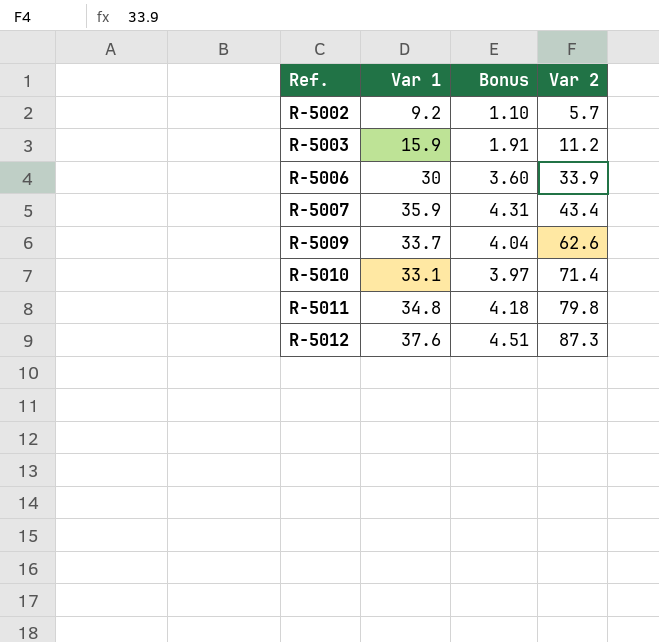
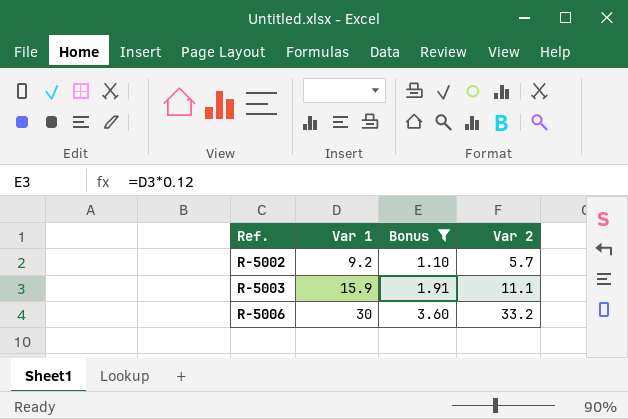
filter: none -> Bonus <= 3.60
R-5003 | Var 2: 11.2 -> 11.1
R-5006 | Var 2: 33.9 -> 33.2

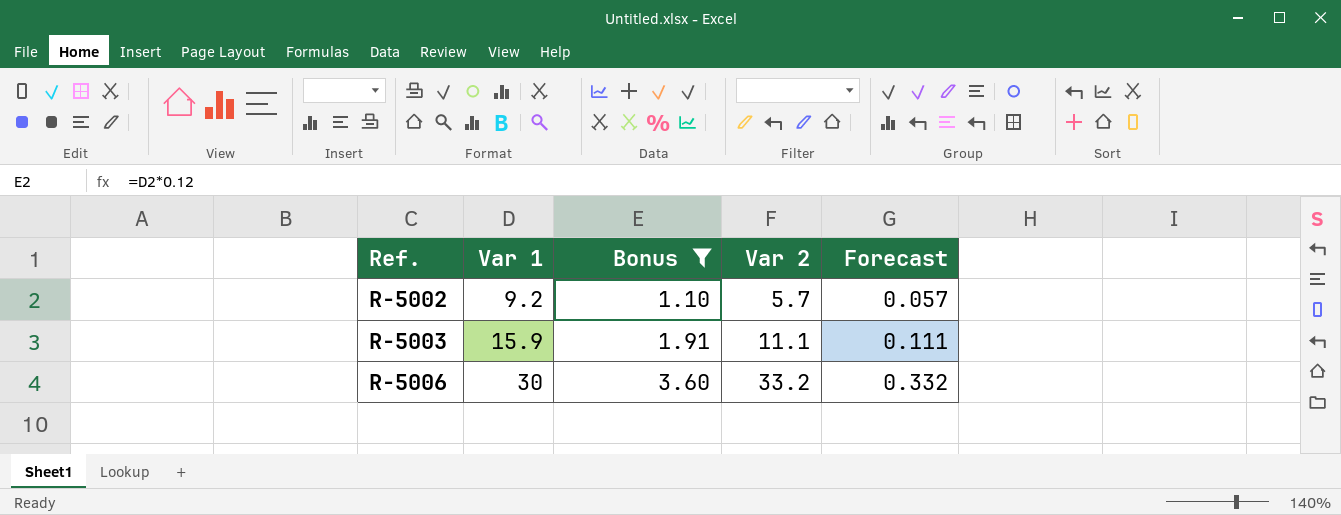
column Forecast | formula: none -> [Var 2] * 0.01

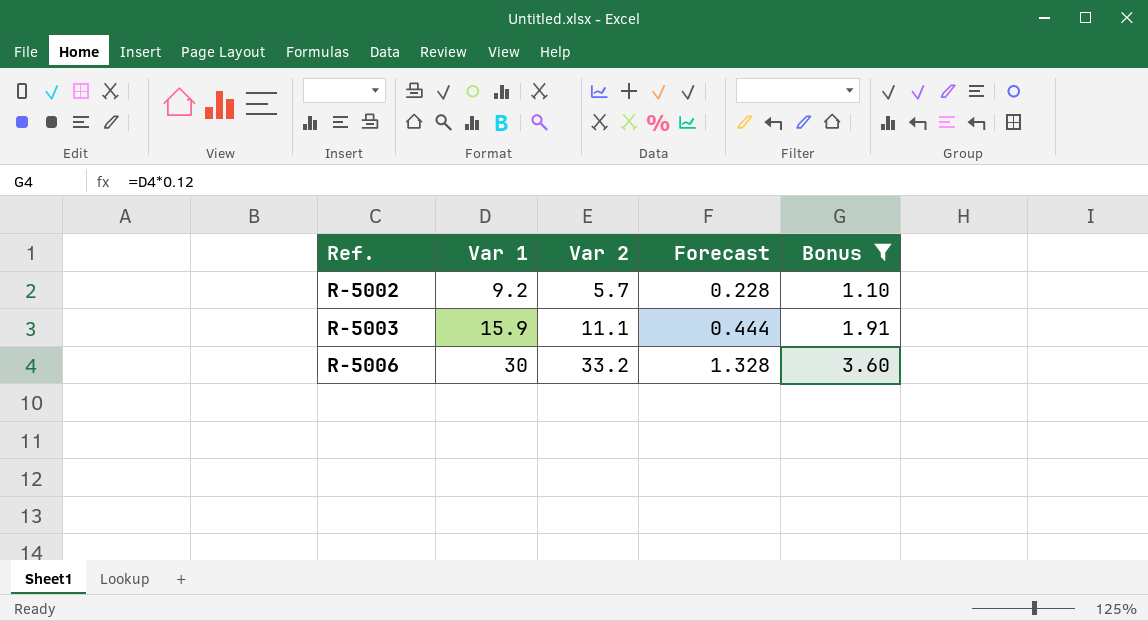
column Forecast | formula: [Var 2] * 0.01 -> [Var 2] * 0.04
column Bonus | position: 3 -> 5

